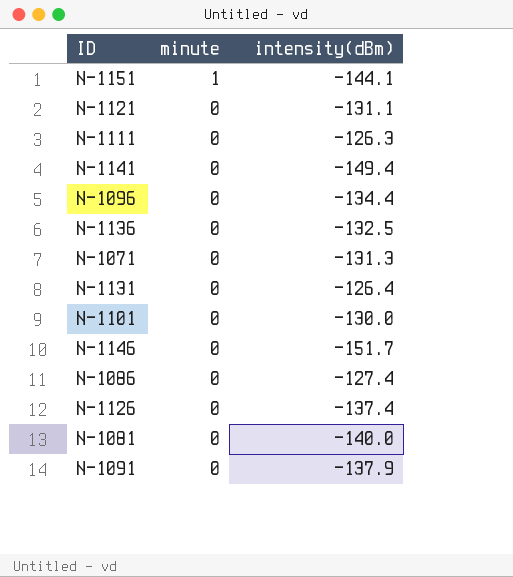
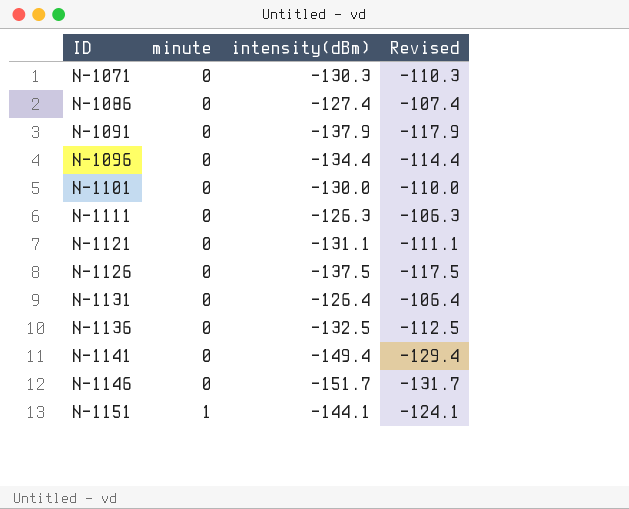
row order: minute descending -> ID ascending
column Revised | formula: none -> [intensity(dBm)] + 20
row N-1081: 0 | -140.0 -> none
N-1071 | intensity(dBm): -131.3 -> -130.3
N-1126 | intensity(dBm): -137.4 -> -137.5

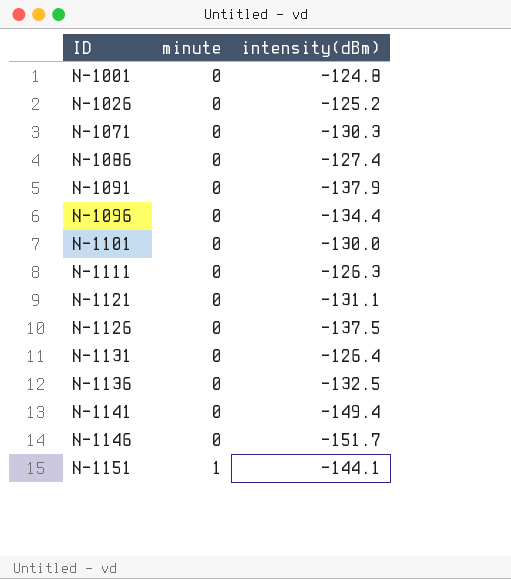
column Revised | formula: [intensity(dBm)] + 20 -> none
row N-1001: none -> 0 | -124.8
row N-1026: none -> 0 | -125.2

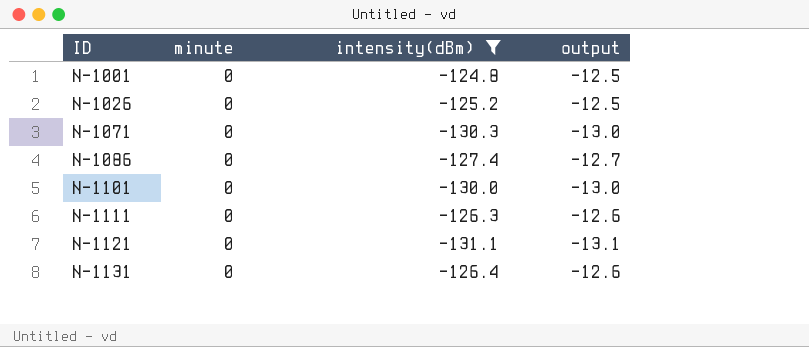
filter: none -> intensity(dBm) >= -131.1
column output | formula: none -> [intensity(dBm)] * 0.1

